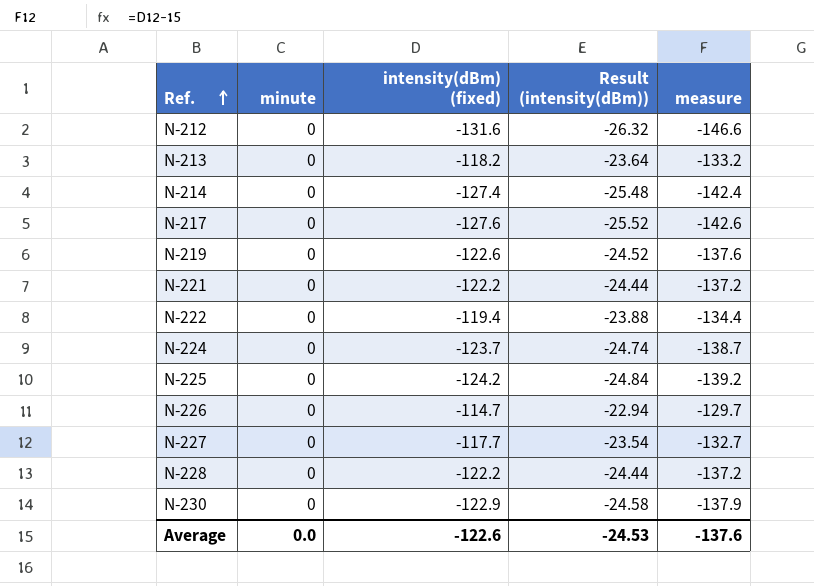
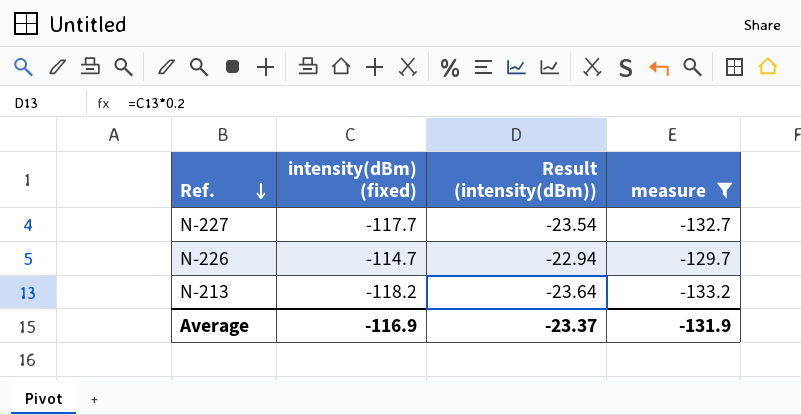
filter: none -> measure >= -133.2
row order: Ref. ascending -> Ref. descending
column minute | position: 2 -> none
Average | intensity(dBm) (fixed): -122.6 -> -116.9
Average | Result (intensity(dBm)): -24.53 -> -23.37
Average | measure: -137.6 -> -131.9

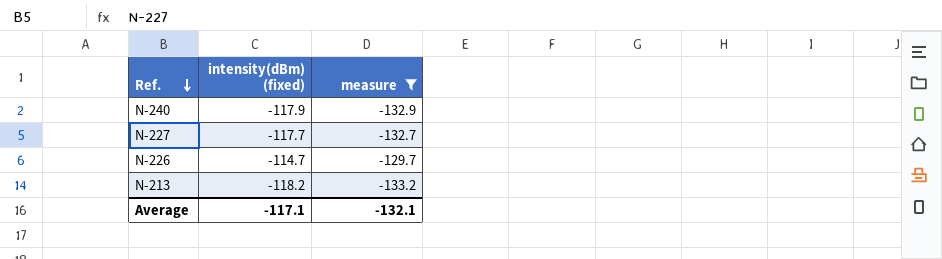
column Result (intensity(dBm)) | formula: [intensity(dBm) (fixed)] * 0.2 -> none
row N-240: none -> -117.9 | -132.9
Average | intensity(dBm) (fixed): -116.9 -> -117.1
Average | measure: -131.9 -> -132.1

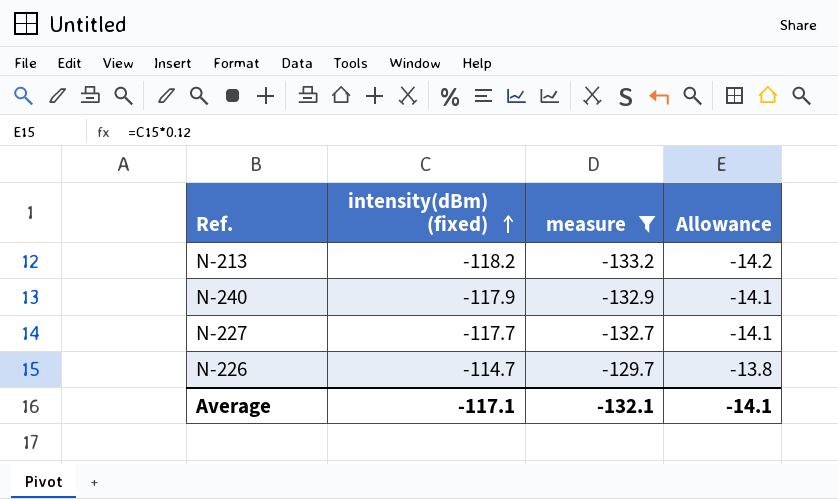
row order: Ref. descending -> intensity(dBm) (fixed) ascending
column Allowance | formula: none -> [intensity(dBm) (fixed)] * 0.12

